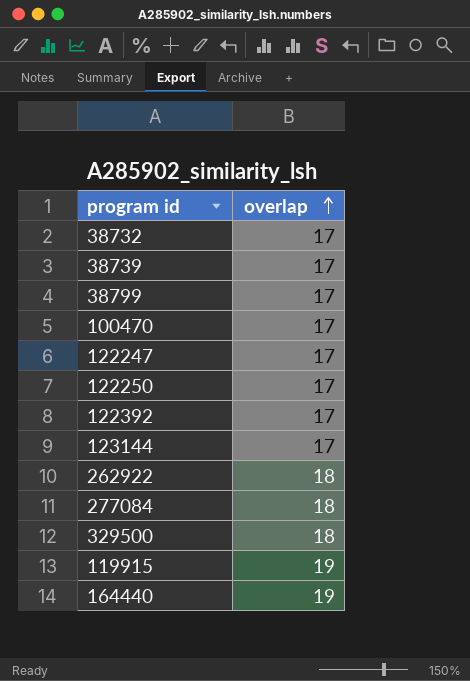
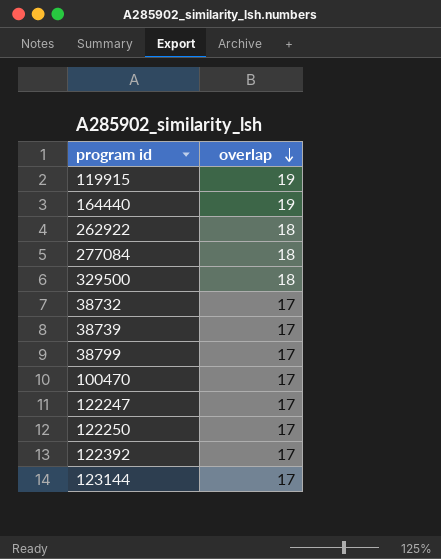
row order: overlap ascending -> overlap descending

